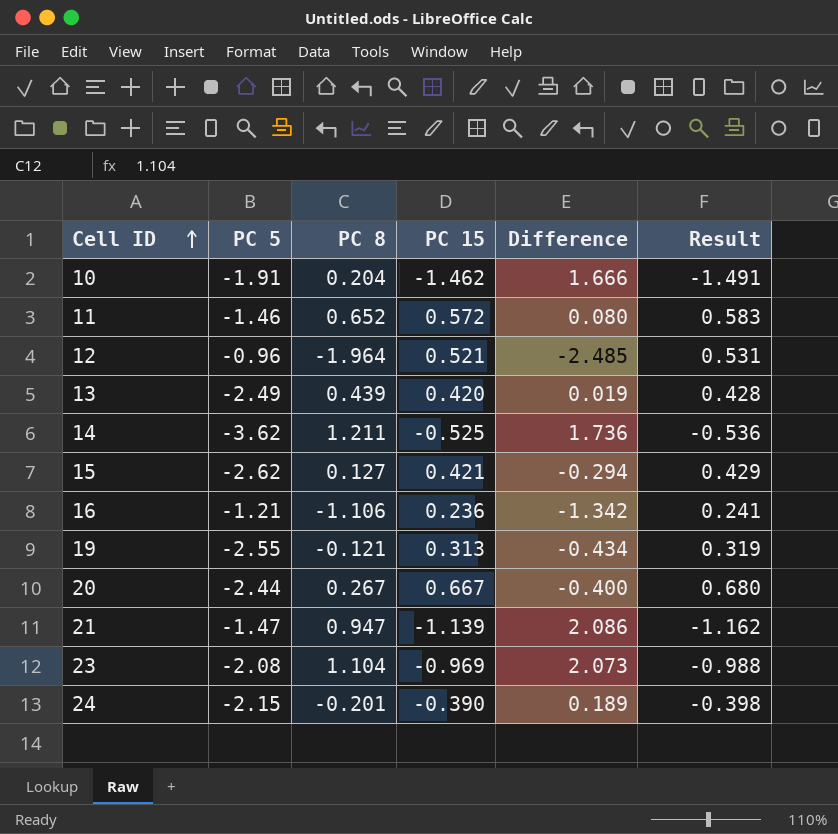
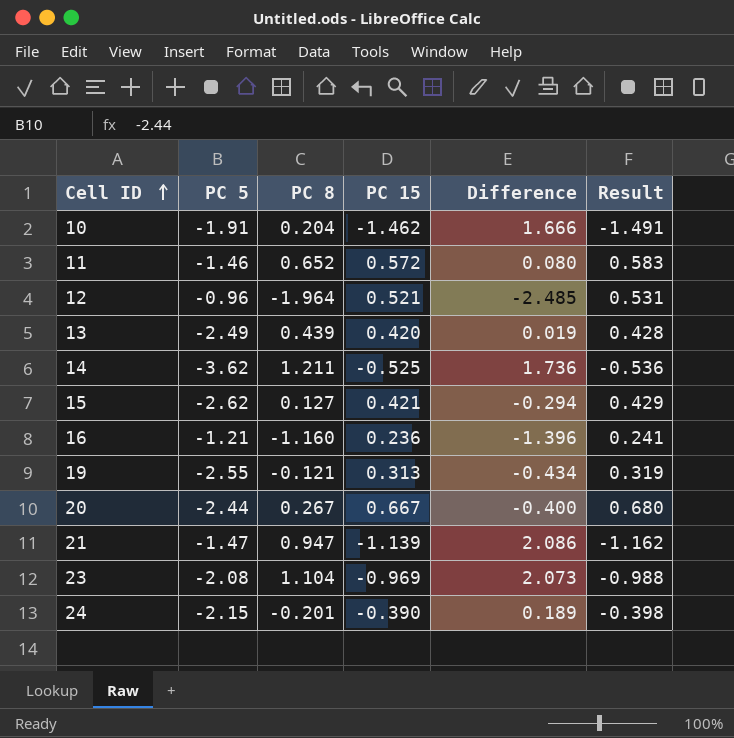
16 | PC 8: -1.106 -> -1.160
16 | Difference: -1.342 -> -1.396

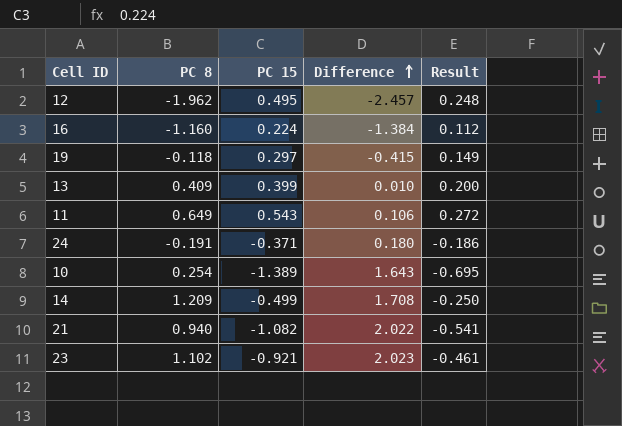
row order: Cell ID ascending -> Difference ascending
column PC 5 | position: 2 -> none
column Result | formula: [PC 15] * 1.02 -> [PC 15] * 0.5
row 15: -2.62 | 0.127 | 0.421 | -0.294 | 0.429 -> none
row 20: -2.44 | 0.267 | 0.667 | -0.400 | 0.680 -> none
12 | PC 8: -1.964 -> -1.962
12 | PC 15: 0.521 -> 0.495
12 | Difference: -2.485 -> -2.457
16 | PC 15: 0.236 -> 0.224
16 | Difference: -1.396 -> -1.384
19 | PC 8: -0.121 -> -0.118
19 | PC 15: 0.313 -> 0.297
19 | Difference: -0.434 -> -0.415
13 | PC 8: 0.439 -> 0.409
13 | PC 15: 0.420 -> 0.399
13 | Difference: 0.019 -> 0.010
11 | PC 8: 0.652 -> 0.649
11 | PC 15: 0.572 -> 0.543
11 | Difference: 0.080 -> 0.106
24 | PC 8: -0.201 -> -0.191
24 | PC 15: -0.390 -> -0.371
24 | Difference: 0.189 -> 0.180
10 | PC 8: 0.204 -> 0.254
10 | PC 15: -1.462 -> -1.389
10 | Difference: 1.666 -> 1.643
14 | PC 8: 1.211 -> 1.209
14 | PC 15: -0.525 -> -0.499
14 | Difference: 1.736 -> 1.708
21 | PC 8: 0.947 -> 0.940
21 | PC 15: -1.139 -> -1.082
21 | Difference: 2.086 -> 2.022
23 | PC 8: 1.104 -> 1.102
23 | PC 15: -0.969 -> -0.921
23 | Difference: 2.073 -> 2.023

